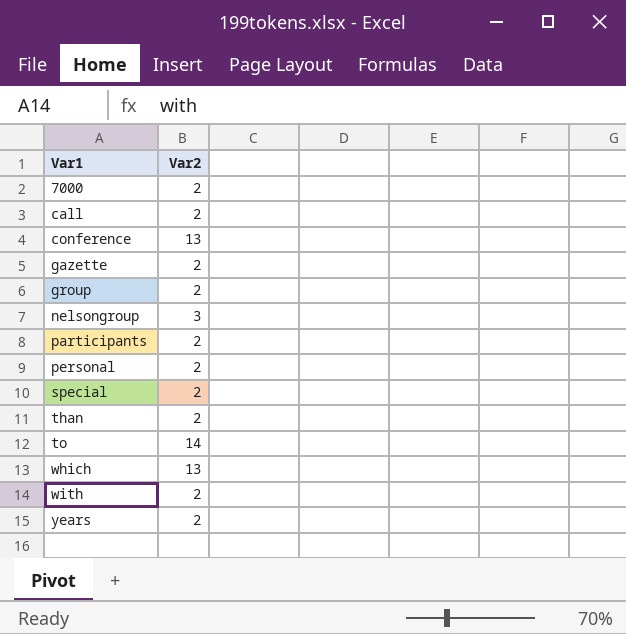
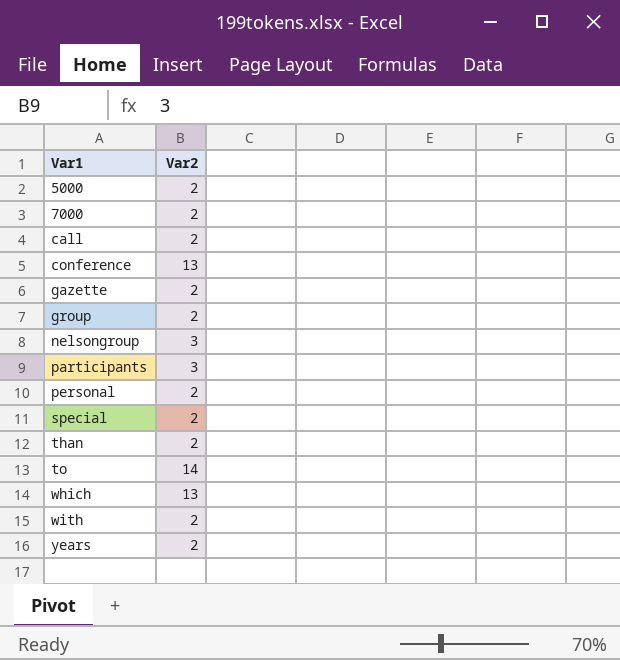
row 5000: none -> 2
participants | Var2: 2 -> 3

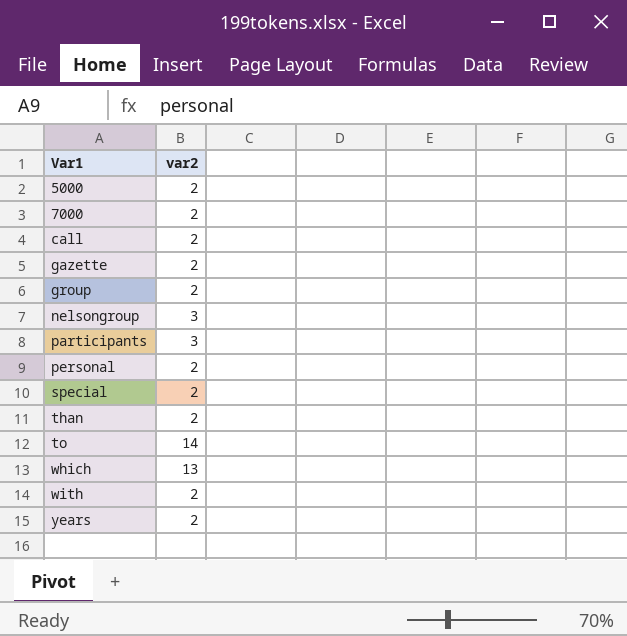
column name: Var2 -> var2
row conference: 13 -> none

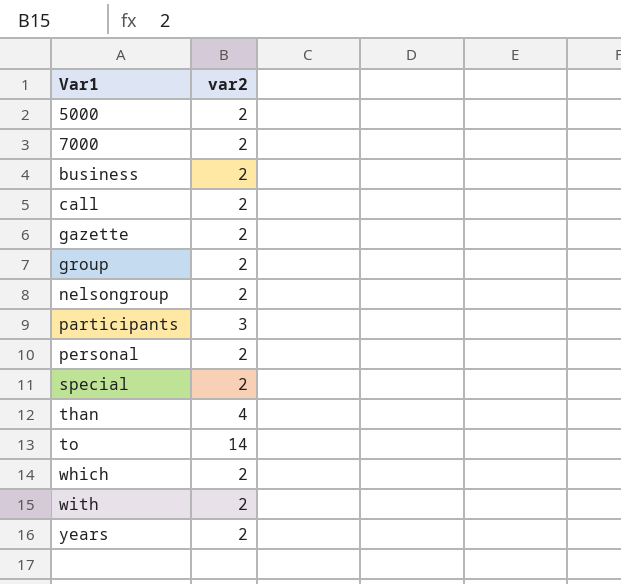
row business: none -> 2
nelsongroup | var2: 3 -> 2
than | var2: 2 -> 4
which | var2: 13 -> 2

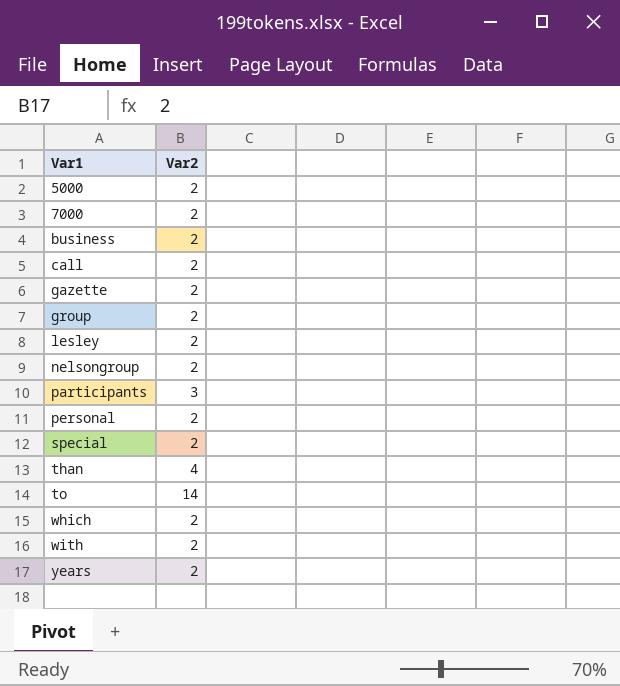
column name: var2 -> Var2
row lesley: none -> 2

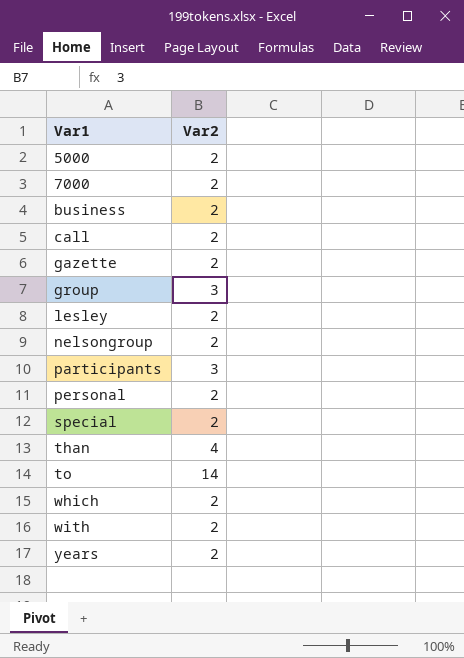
group | Var2: 2 -> 3

